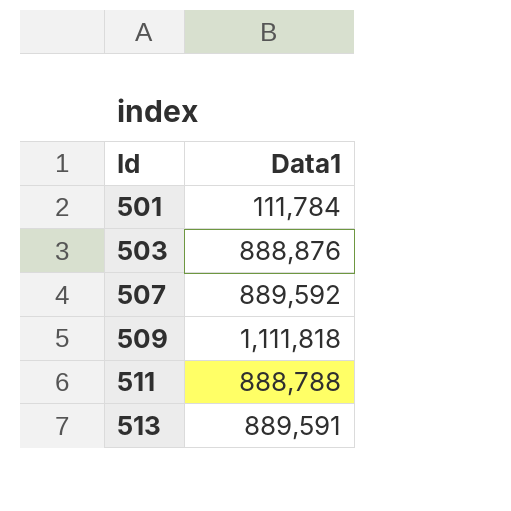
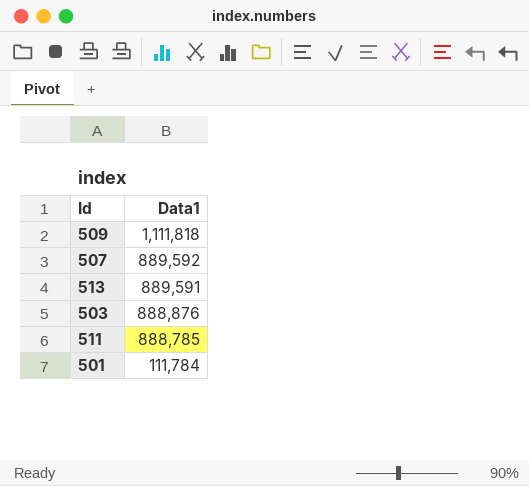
row order: Id ascending -> Data1 descending
511 | Data1: 888,788 -> 888,785

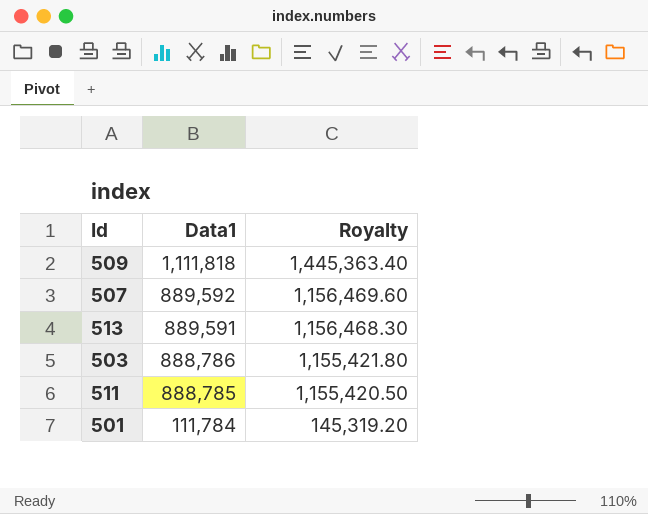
column Royalty | formula: none -> [Data1] * 1.3
503 | Data1: 888,876 -> 888,786

